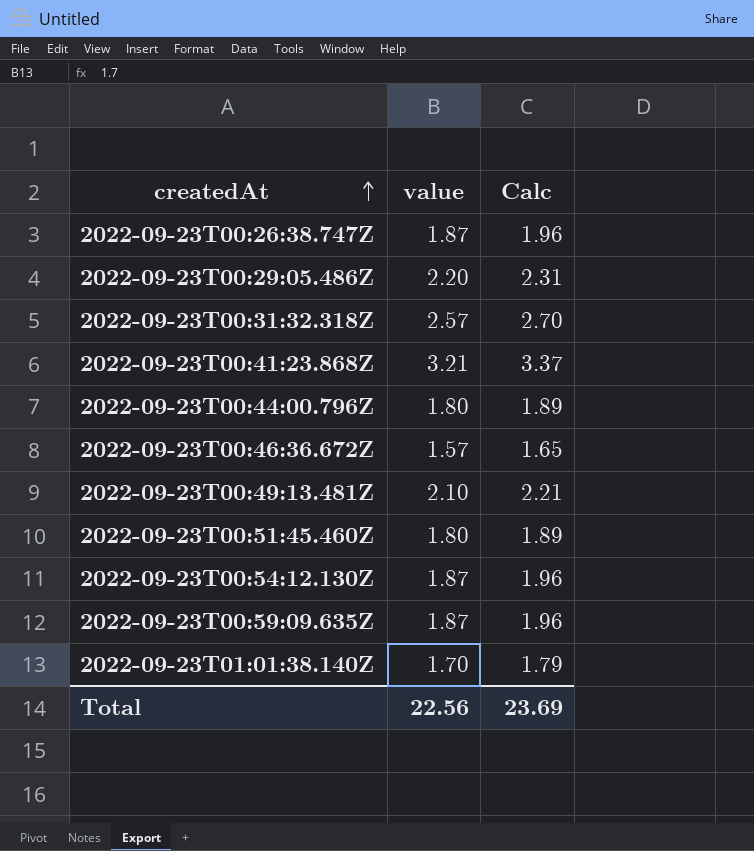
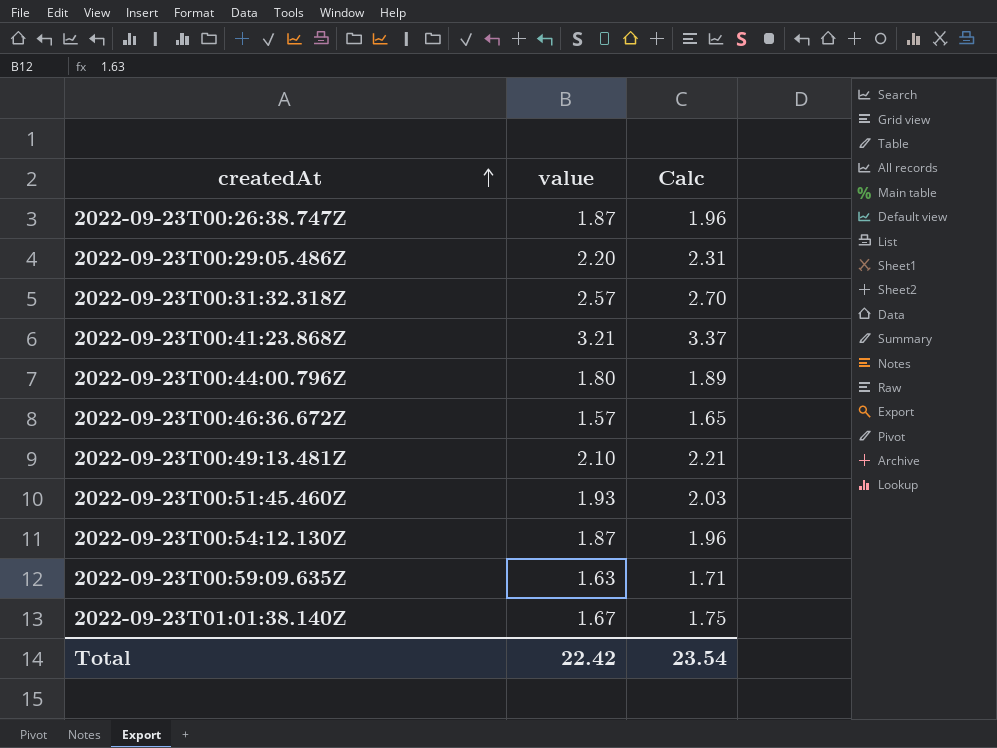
2022-09-23T00:51:45.460Z | value: 1.80 -> 1.93
2022-09-23T00:51:45.460Z | Calc: 1.89 -> 2.03
2022-09-23T00:59:09.635Z | value: 1.87 -> 1.63
2022-09-23T00:59:09.635Z | Calc: 1.96 -> 1.71
2022-09-23T01:01:38.140Z | value: 1.70 -> 1.67
2022-09-23T01:01:38.140Z | Calc: 1.79 -> 1.75
Total | value: 22.56 -> 22.42
Total | Calc: 23.69 -> 23.54

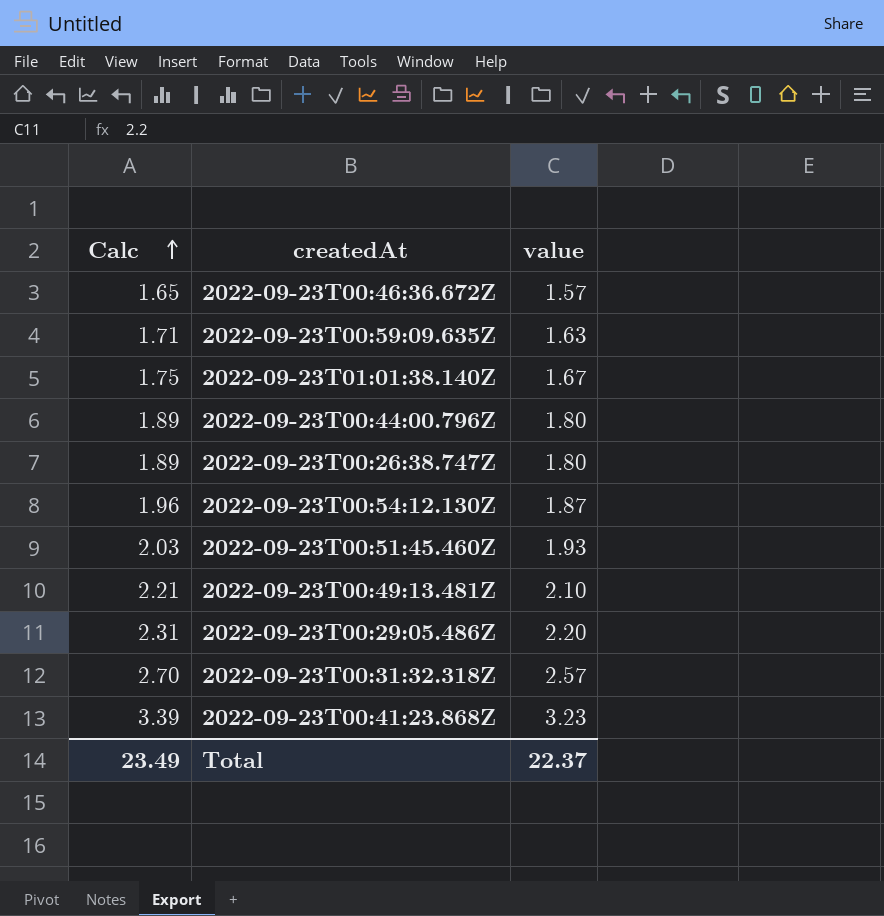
row order: createdAt ascending -> Calc ascending
column Calc | position: 3 -> 1
2022-09-23T00:26:38.747Z | Calc: 1.96 -> 1.89
2022-09-23T00:26:38.747Z | value: 1.87 -> 1.80
2022-09-23T00:41:23.868Z | Calc: 3.37 -> 3.39
2022-09-23T00:41:23.868Z | value: 3.21 -> 3.23
Total | Calc: 23.54 -> 23.49
Total | value: 22.42 -> 22.37

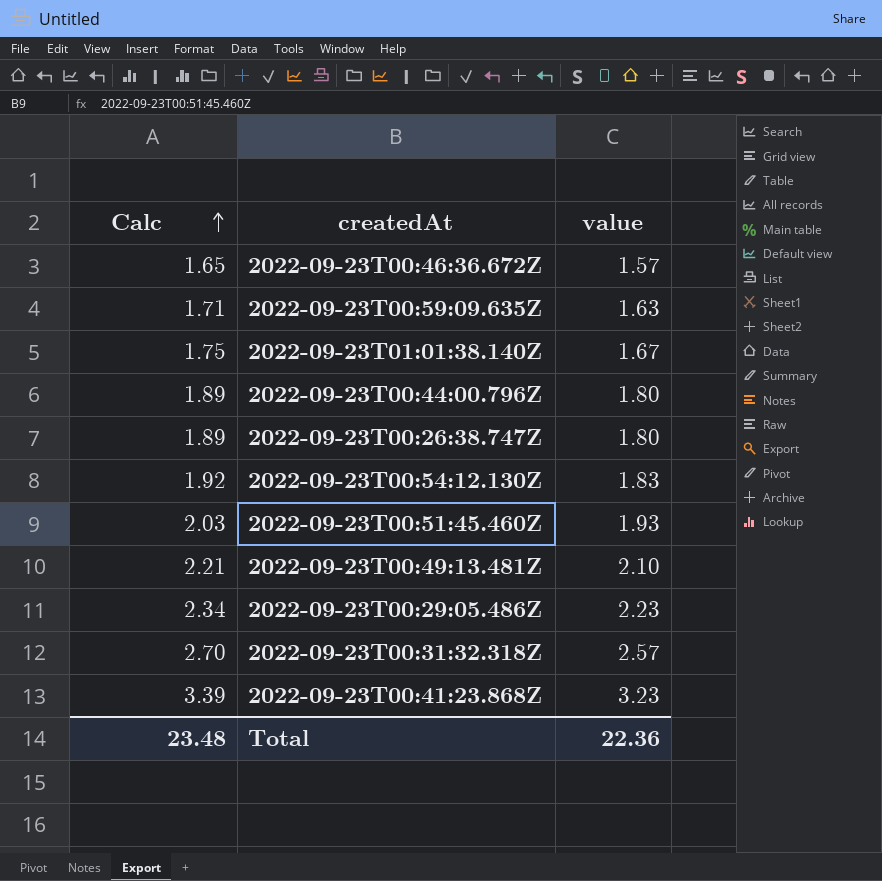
2022-09-23T00:54:12.130Z | Calc: 1.96 -> 1.92
2022-09-23T00:54:12.130Z | value: 1.87 -> 1.83
2022-09-23T00:29:05.486Z | Calc: 2.31 -> 2.34
2022-09-23T00:29:05.486Z | value: 2.20 -> 2.23
Total | Calc: 23.49 -> 23.48
Total | value: 22.37 -> 22.36

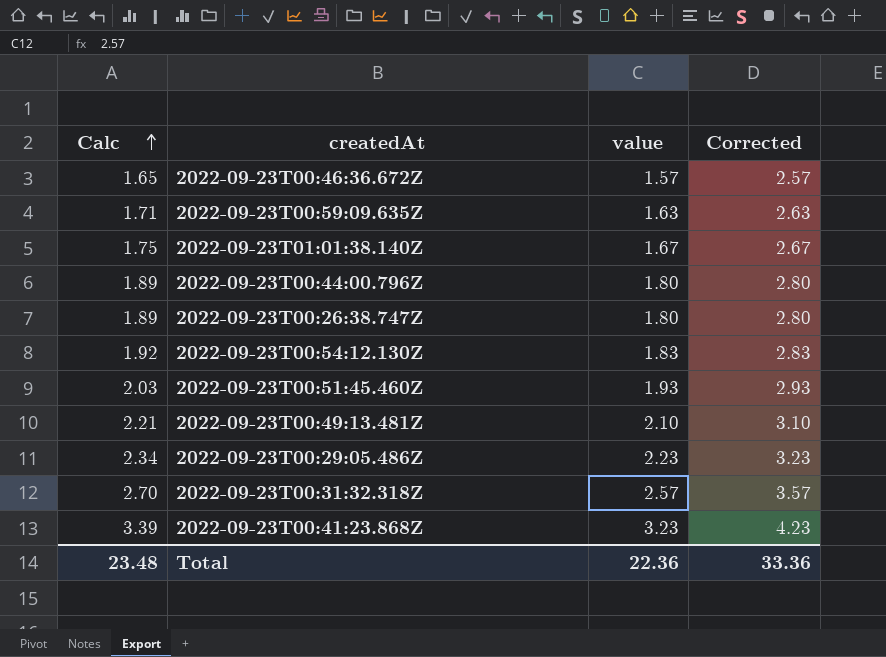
column Corrected | formula: none -> [value] + 1

